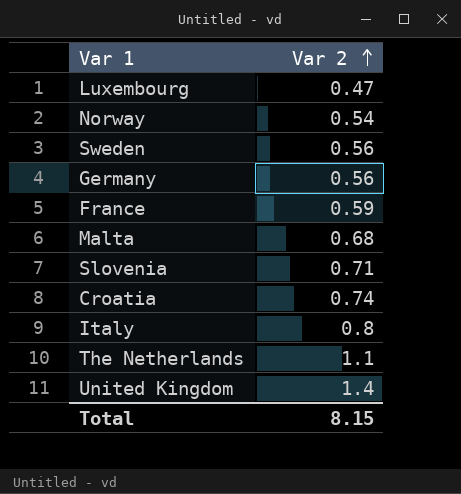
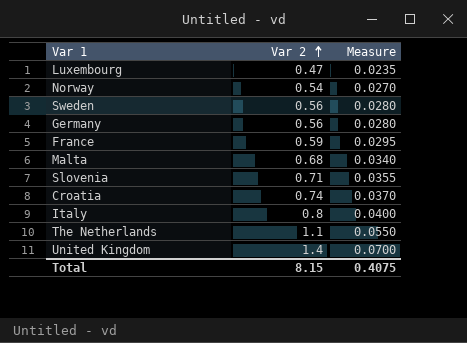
column Measure | formula: none -> [Var 2] * 0.05

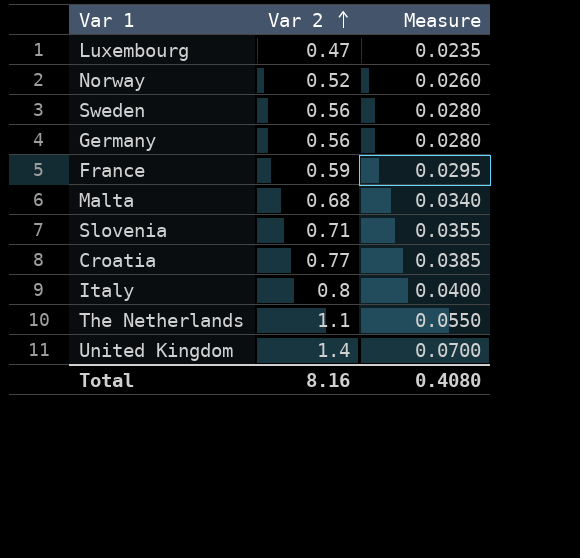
Norway | Var 2: 0.54 -> 0.52
Norway | Measure: 0.0270 -> 0.0260
Croatia | Var 2: 0.74 -> 0.77
Croatia | Measure: 0.0370 -> 0.0385
Total | Var 2: 8.15 -> 8.16
Total | Measure: 0.4075 -> 0.4080

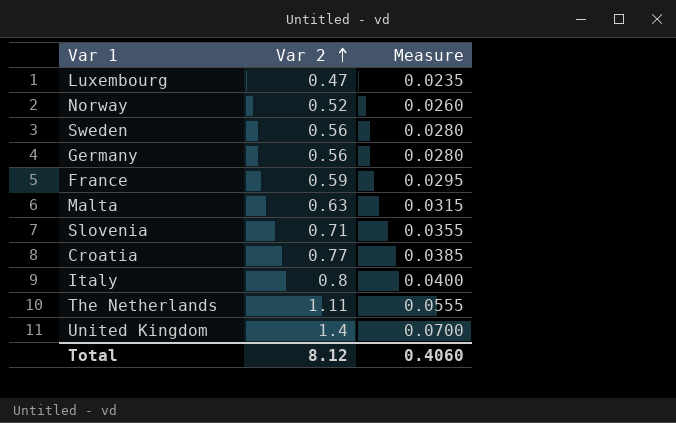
Malta | Var 2: 0.68 -> 0.63
Malta | Measure: 0.0340 -> 0.0315
The Netherlands | Var 2: 1.1 -> 1.11
The Netherlands | Measure: 0.0550 -> 0.0555
Total | Var 2: 8.16 -> 8.12
Total | Measure: 0.4080 -> 0.4060

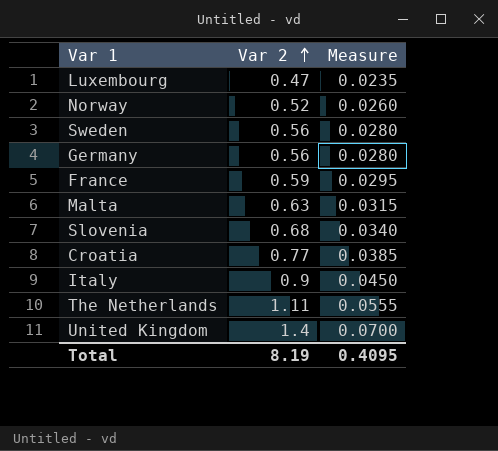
Slovenia | Var 2: 0.71 -> 0.68
Slovenia | Measure: 0.0355 -> 0.0340
Italy | Var 2: 0.8 -> 0.9
Italy | Measure: 0.0400 -> 0.0450
Total | Var 2: 8.12 -> 8.19
Total | Measure: 0.4060 -> 0.4095

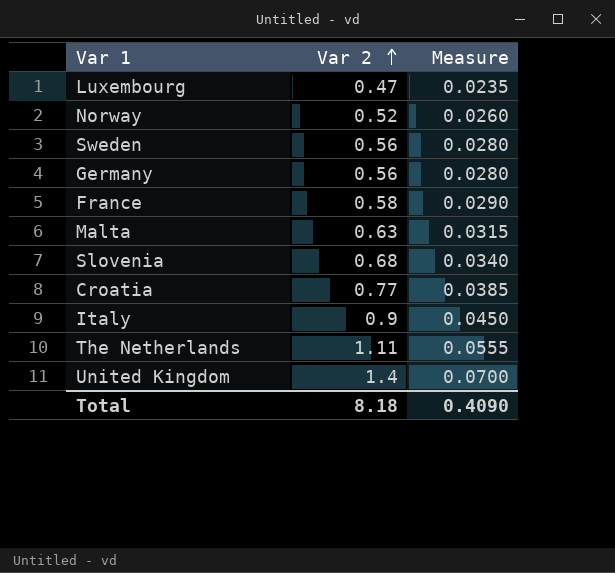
France | Var 2: 0.59 -> 0.58
France | Measure: 0.0295 -> 0.0290
Total | Var 2: 8.19 -> 8.18
Total | Measure: 0.4095 -> 0.4090

